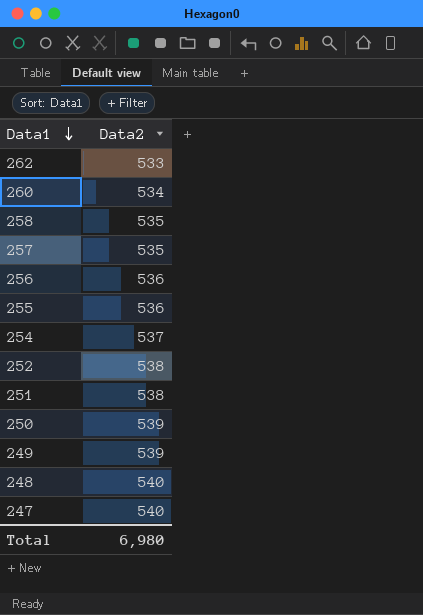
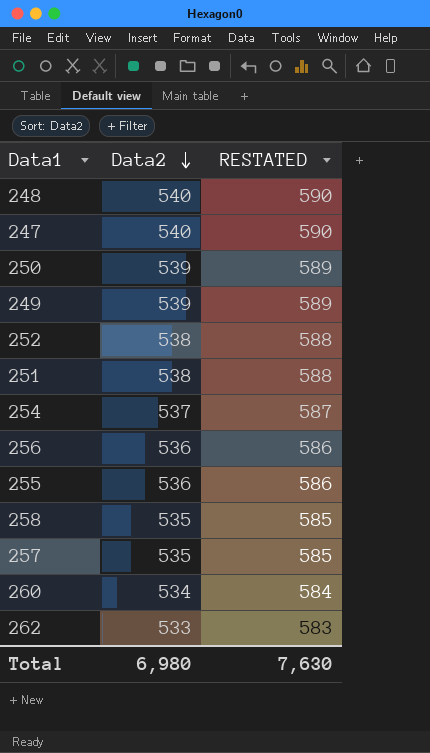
row order: Data1 descending -> Data2 descending
column RESTATED | formula: none -> [Data2] + 50

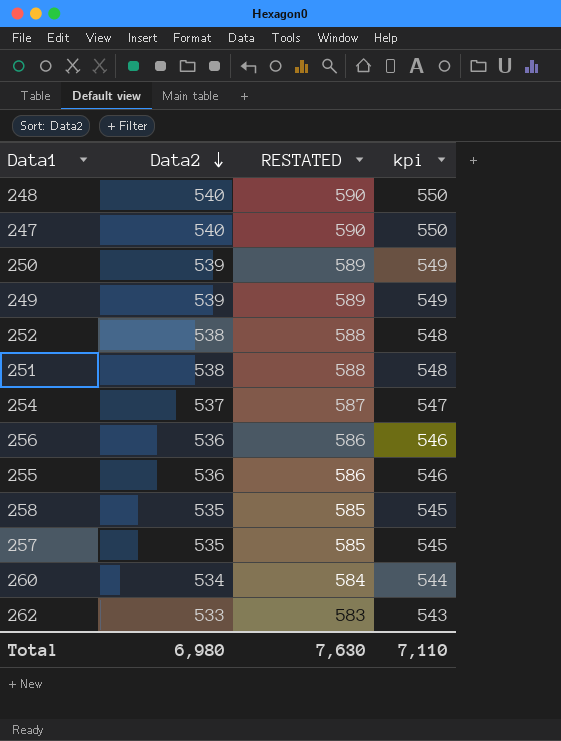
column kpi | formula: none -> [Data2] + 10

